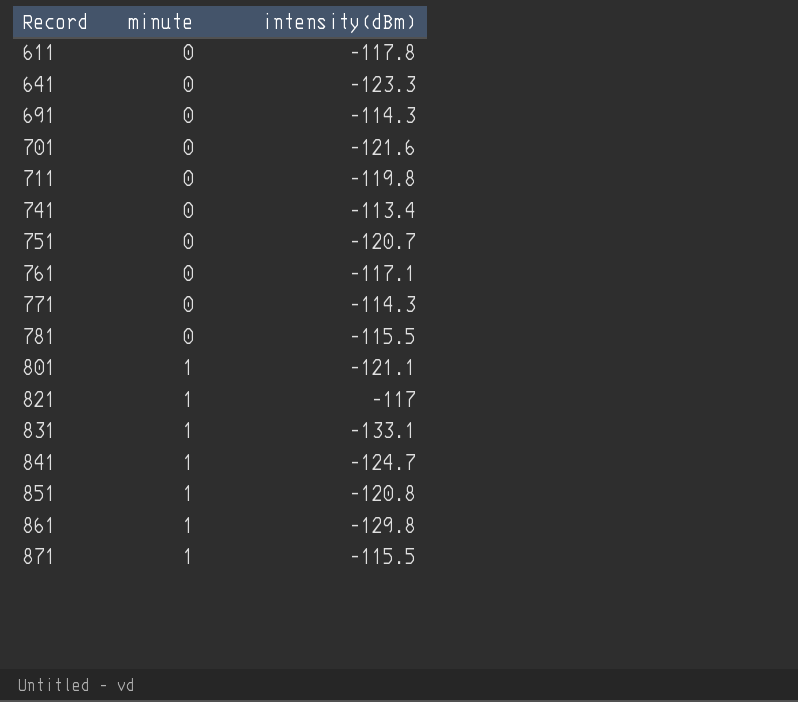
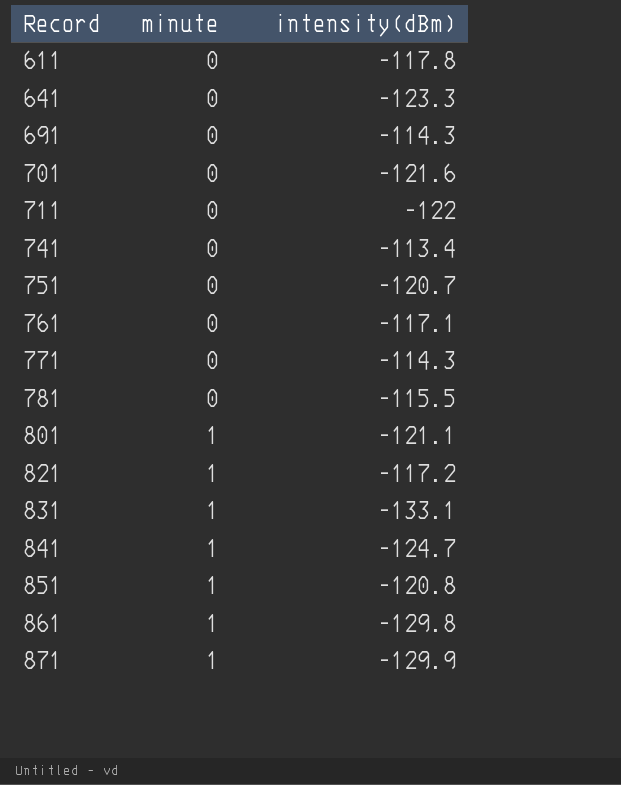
711 | intensity(dBm): -119.8 -> -122
821 | intensity(dBm): -117 -> -117.2
871 | intensity(dBm): -115.5 -> -129.9

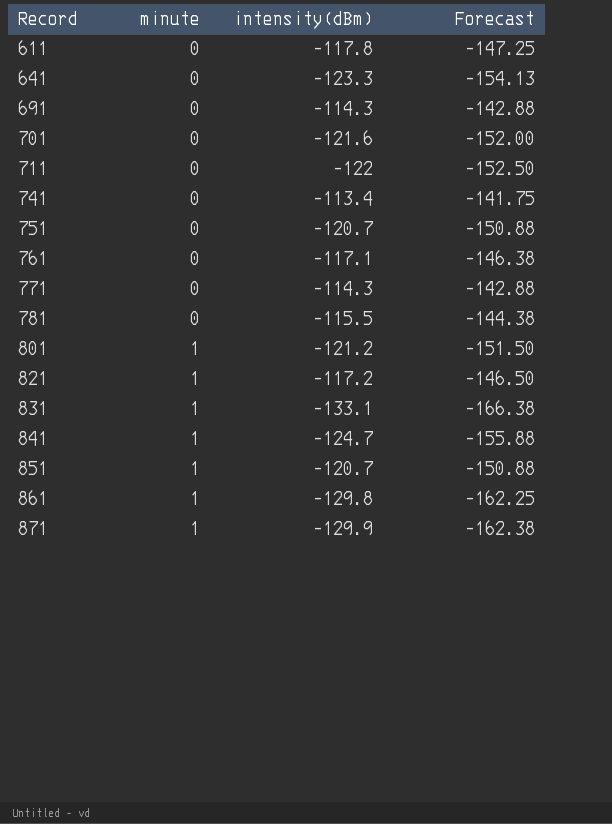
column Forecast | formula: none -> [intensity(dBm)] * 1.25
801 | intensity(dBm): -121.1 -> -121.2
851 | intensity(dBm): -120.8 -> -120.7

